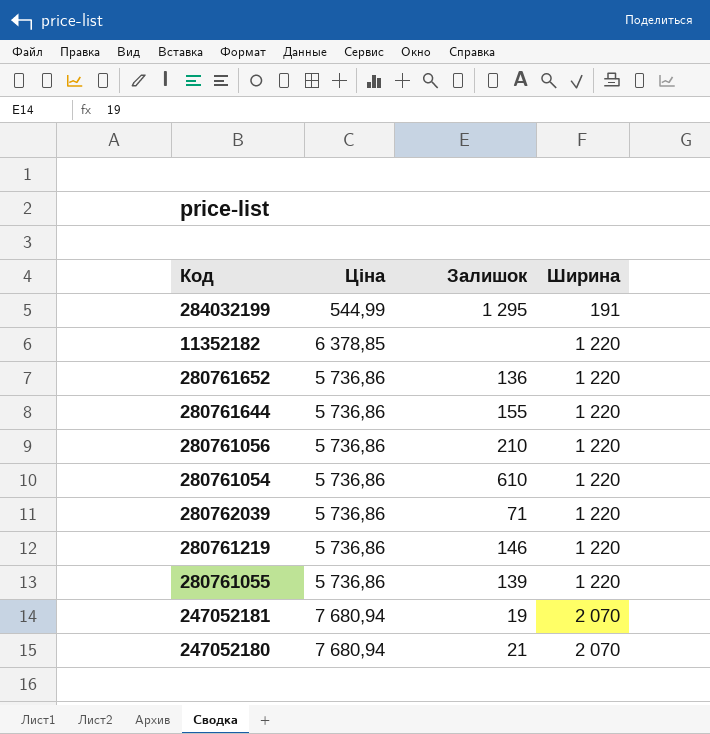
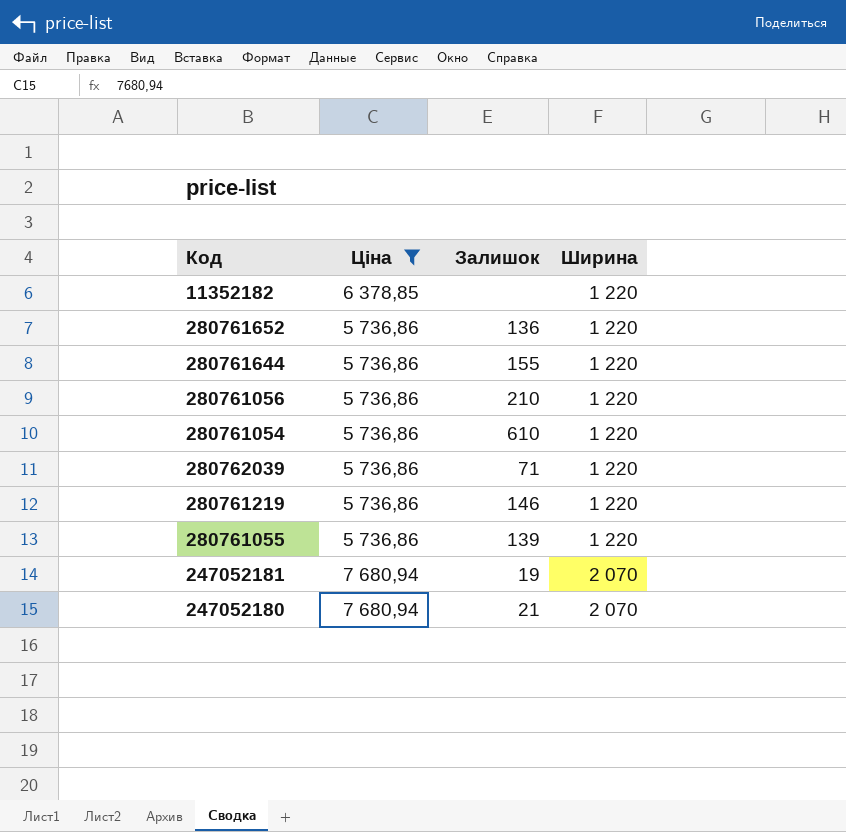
filter: none -> Ціна != 544,99

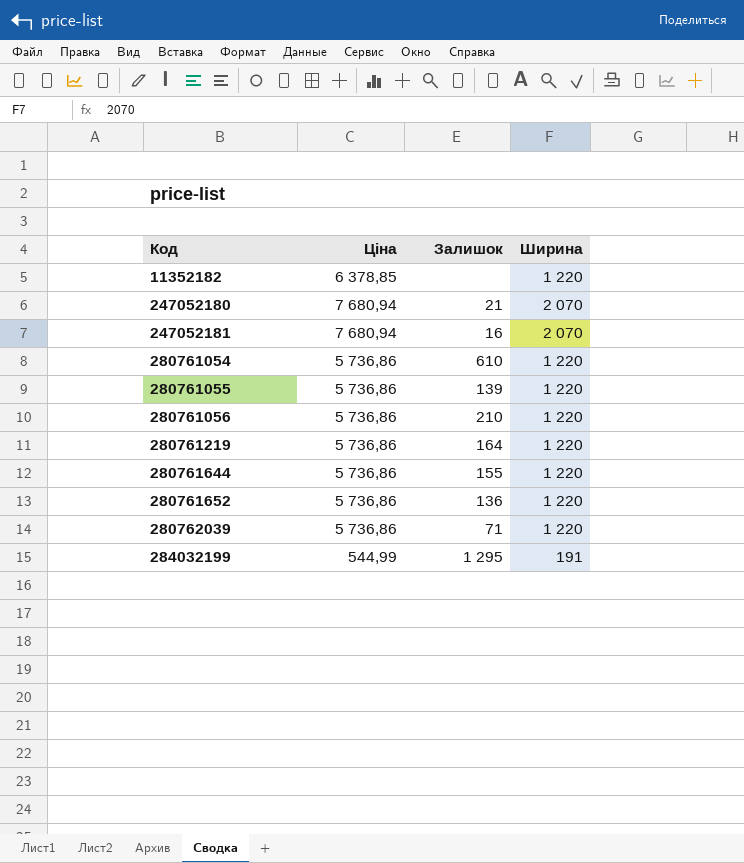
filter: Ціна != 544,99 -> none
row order: Ширина ascending -> Код ascending
247052181 | Залишок: 19 -> 16
280761219 | Залишок: 146 -> 164

